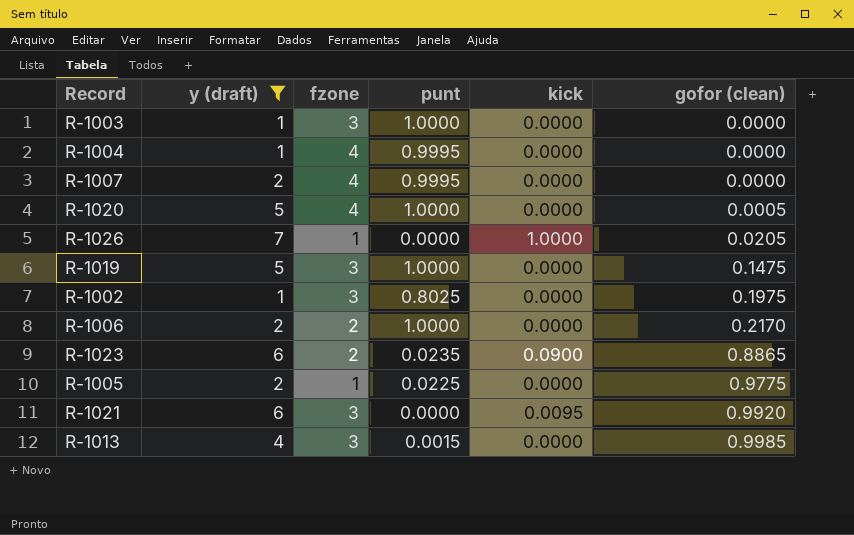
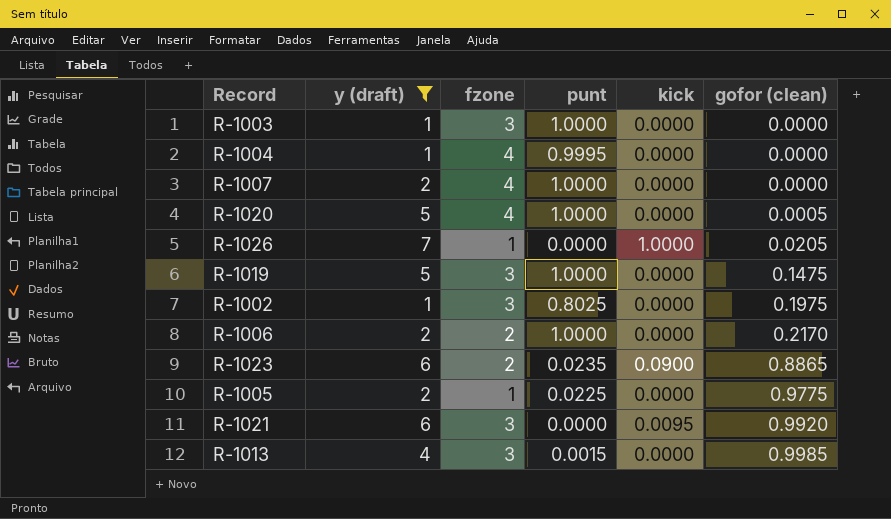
R-1007 | punt: 0.9995 -> 1.0000

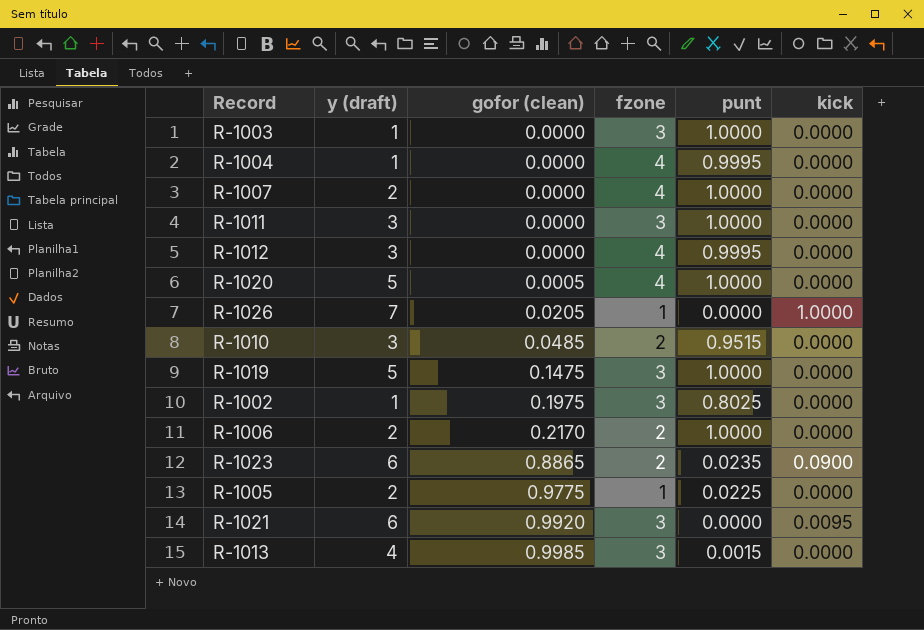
filter: y (draft) != 3 -> none
column gofor (clean) | position: 6 -> 3

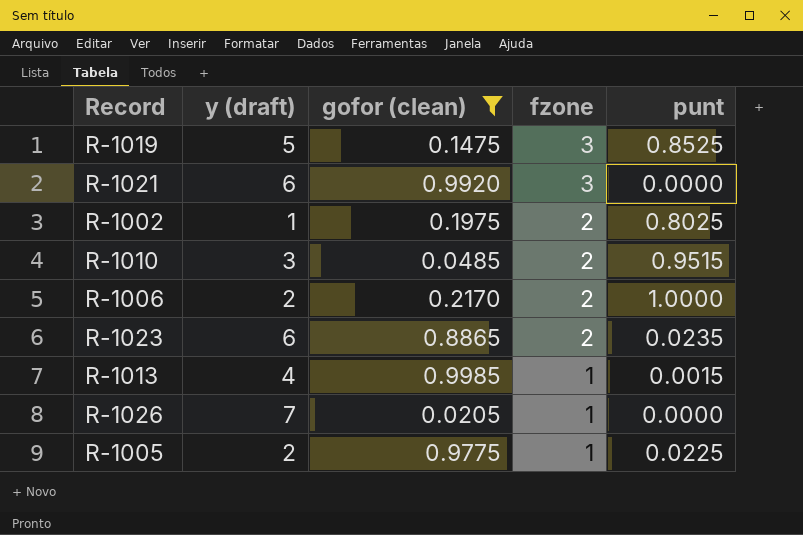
filter: none -> gofor (clean) >= 0.0205
row order: gofor (clean) ascending -> fzone descending
column kick | position: 6 -> none
R-1019 | punt: 1.0000 -> 0.8525
R-1002 | fzone: 3 -> 2
R-1013 | fzone: 3 -> 1

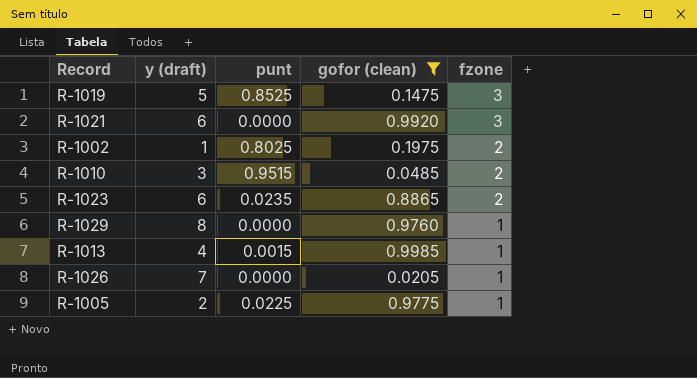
column punt | position: 5 -> 3
row R-1006: 2 | 0.2170 | 2 | 1.0000 -> none
row R-1029: none -> 8 | 0.0000 | 0.9760 | 1

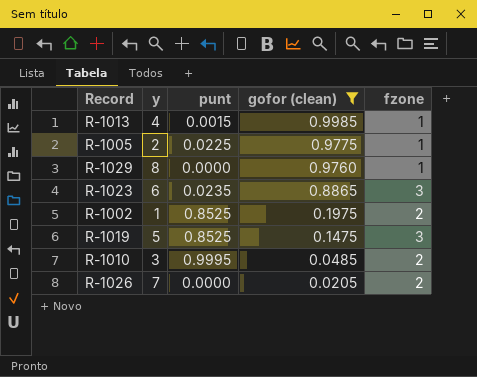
row order: fzone descending -> gofor (clean) descending
column name: y (draft) -> y
row R-1021: 6 | 0.0000 | 0.9920 | 3 -> none
R-1023 | fzone: 2 -> 3
R-1002 | punt: 0.8025 -> 0.8525
R-1010 | punt: 0.9515 -> 0.9995
R-1026 | fzone: 1 -> 2

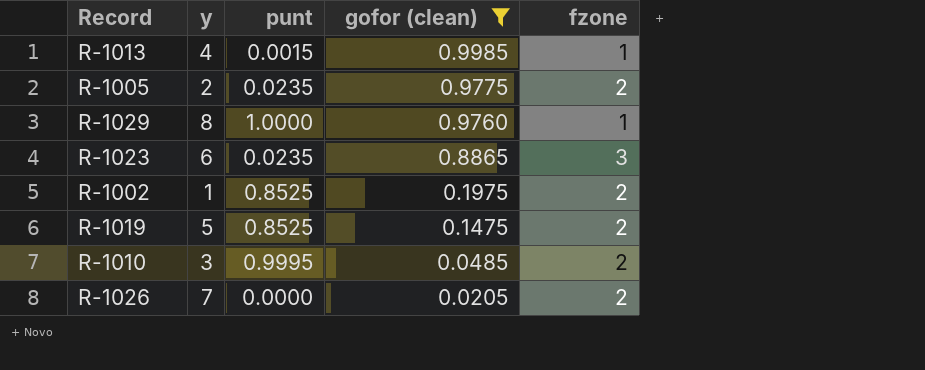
R-1005 | punt: 0.0225 -> 0.0235
R-1005 | fzone: 1 -> 2
R-1029 | punt: 0.0000 -> 1.0000
R-1019 | fzone: 3 -> 2

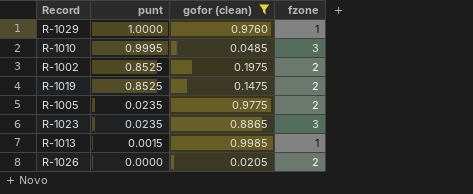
row order: gofor (clean) descending -> punt descending
column y | position: 2 -> none
R-1010 | fzone: 2 -> 3

